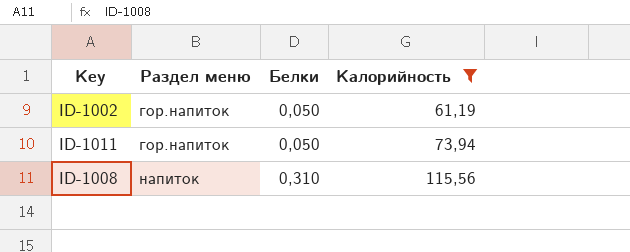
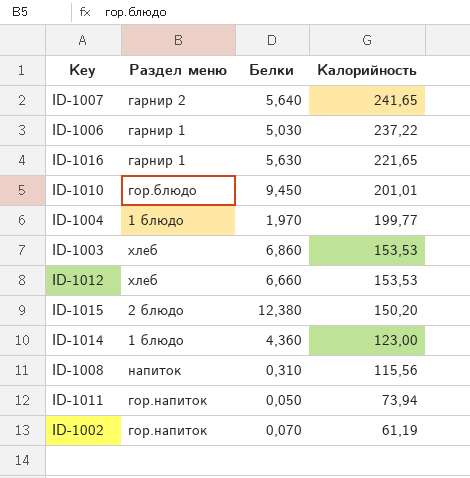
filter: Калорийность <= 115,56 -> none
row order: Раздел меню ascending -> Калорийность descending
ID-1002 | Белки: 0,050 -> 0,070

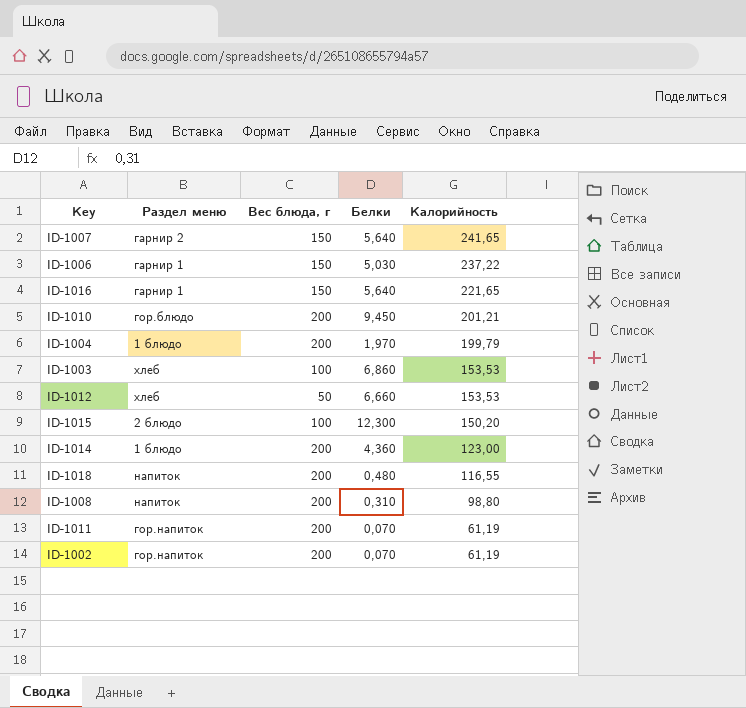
column Вес блюда, г | position: none -> 3
ID-1016 | Белки: 5,630 -> 5,640
ID-1010 | Калорийность: 201,01 -> 201,21
ID-1004 | Калорийность: 199,77 -> 199,79
ID-1015 | Белки: 12,380 -> 12,300
row ID-1018: none -> напиток | 200 | 0,480 | 116,55
ID-1008 | Калорийность: 115,56 -> 98,80
ID-1011 | Белки: 0,050 -> 0,070
ID-1011 | Калорийность: 73,94 -> 61,19

